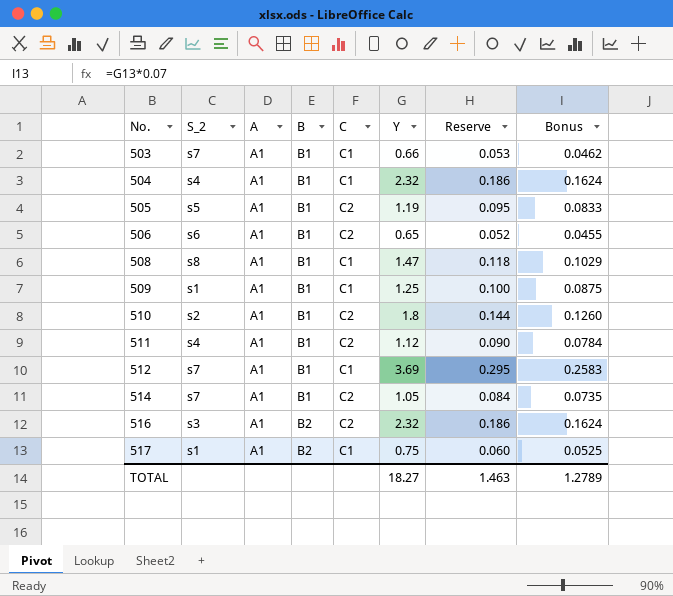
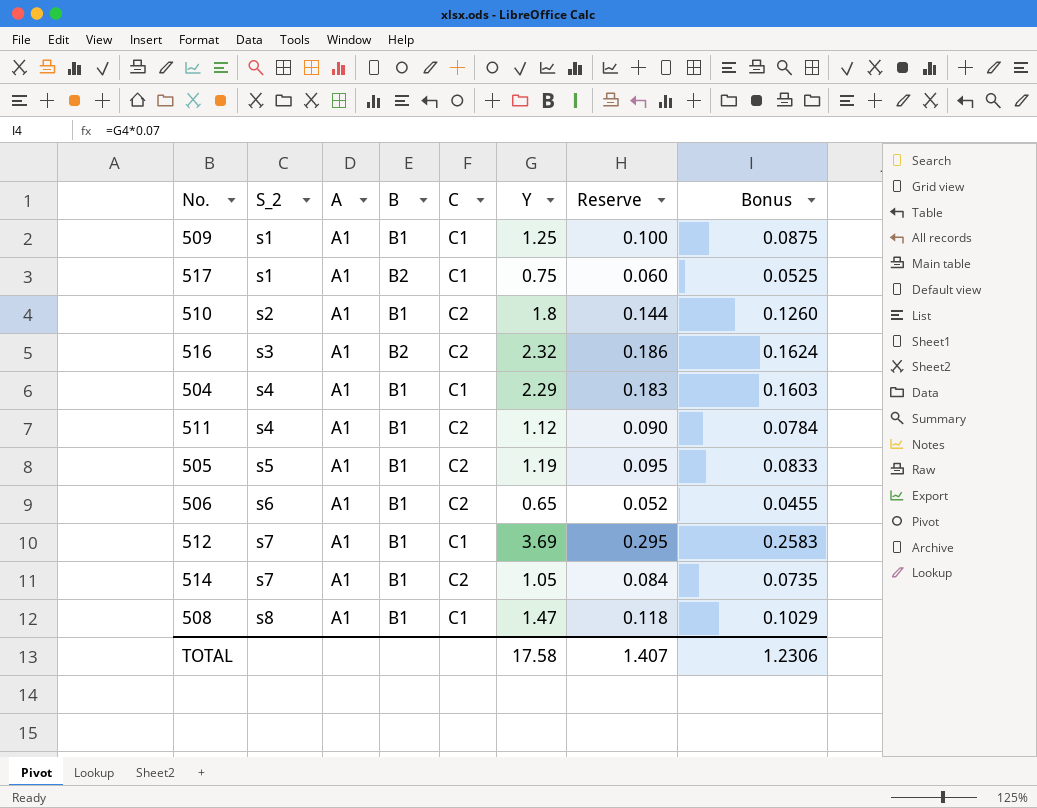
row order: No. ascending -> S_2 ascending
row 503: s7 | A1 | B1 | C1 | 0.66 | 0.053 | 0.0462 -> none
504 | Y: 2.32 -> 2.29
504 | Reserve: 0.186 -> 0.183
504 | Bonus: 0.1624 -> 0.1603
TOTAL | Y: 18.27 -> 17.58
TOTAL | Reserve: 1.463 -> 1.407
TOTAL | Bonus: 1.2789 -> 1.2306

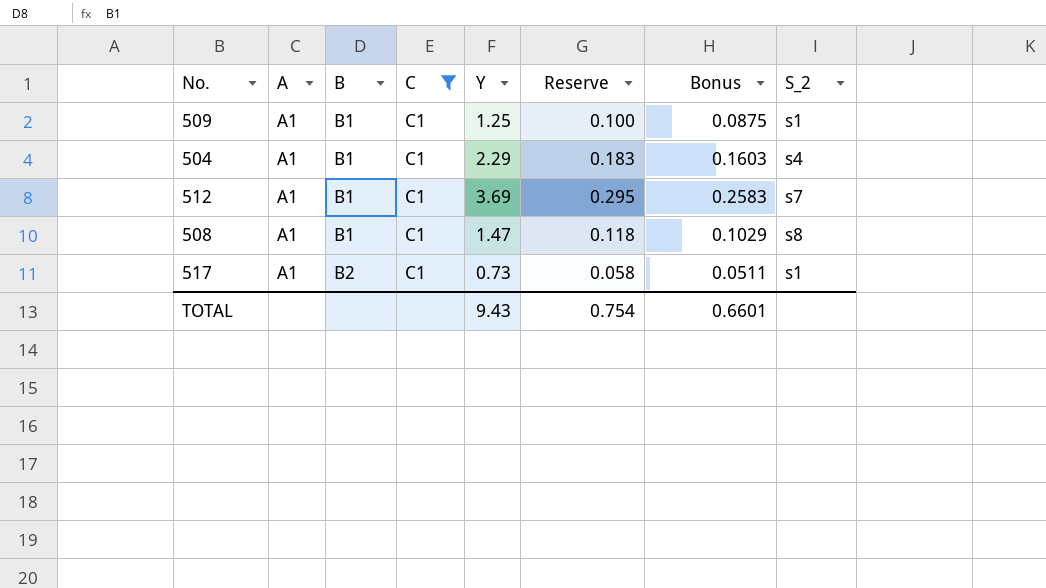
filter: none -> C = C1
row order: S_2 ascending -> B ascending
column S_2 | position: 2 -> 8
517 | Y: 0.75 -> 0.73
517 | Reserve: 0.060 -> 0.058
517 | Bonus: 0.0525 -> 0.0511
TOTAL | Y: 17.58 -> 9.43
TOTAL | Reserve: 1.407 -> 0.754
TOTAL | Bonus: 1.2306 -> 0.6601

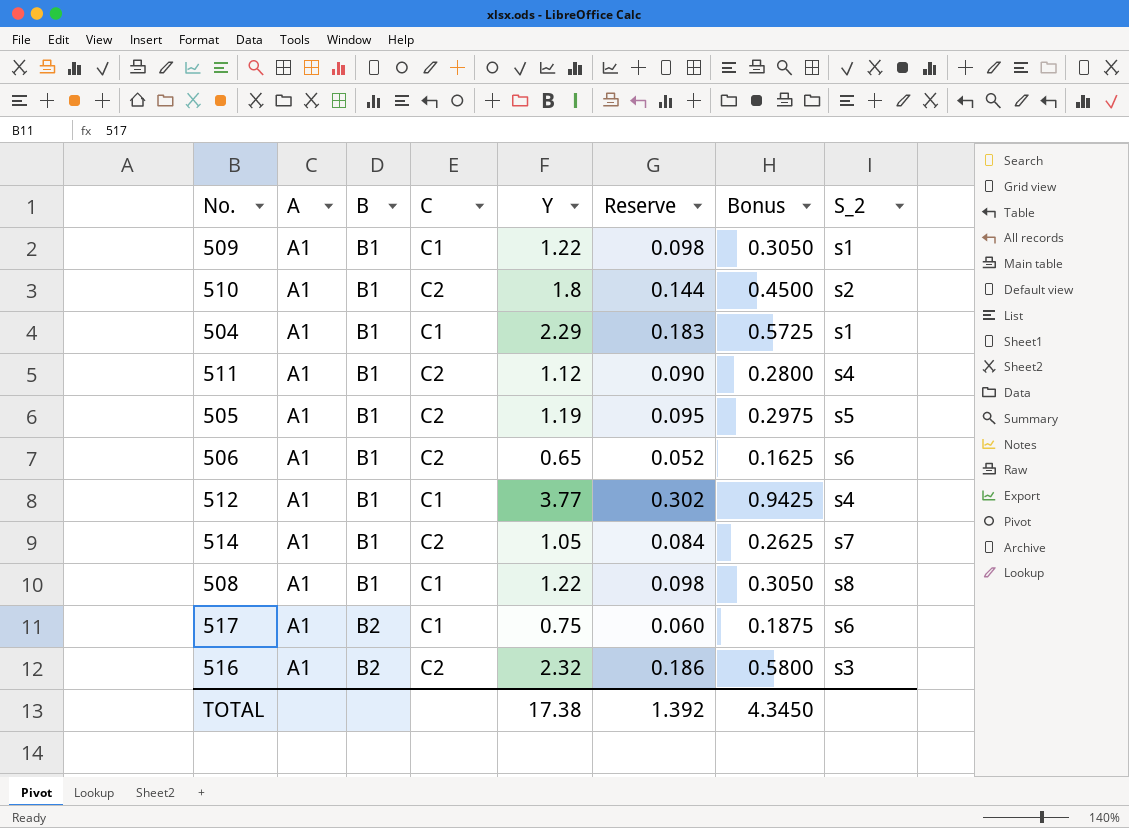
filter: C = C1 -> none
column Bonus | formula: [Y] * 0.07 -> [Y] * 0.25
509 | Y: 1.25 -> 1.22
509 | Reserve: 0.100 -> 0.098
504 | S_2: s4 -> s1
512 | Y: 3.69 -> 3.77
512 | Reserve: 0.295 -> 0.302
512 | S_2: s7 -> s4
508 | Y: 1.47 -> 1.22
508 | Reserve: 0.118 -> 0.098
517 | Y: 0.73 -> 0.75
517 | Reserve: 0.058 -> 0.060
517 | S_2: s1 -> s6
TOTAL | Y: 9.43 -> 17.38
TOTAL | Reserve: 0.754 -> 1.392
TOTAL | Bonus: 0.6601 -> 4.3450

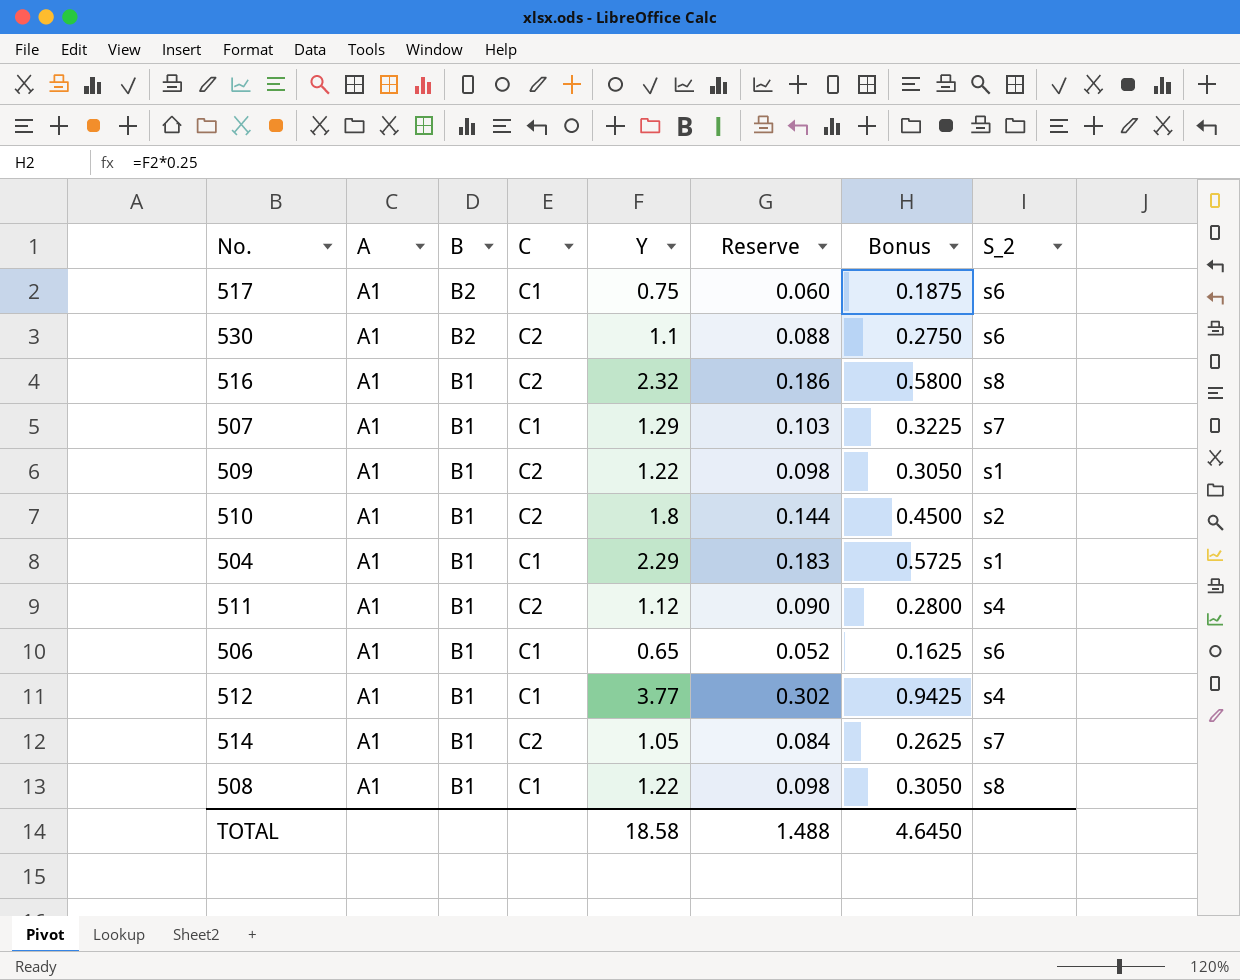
row order: B ascending -> B descending
row 505: A1 | B1 | C2 | 1.19 | 0.095 | 0.2975 | s5 -> none
row 530: none -> A1 | B2 | C2 | 1.1 | 0.088 | 0.2750 | s6
516 | B: B2 -> B1
516 | S_2: s3 -> s8
row 507: none -> A1 | B1 | C1 | 1.29 | 0.103 | 0.3225 | s7
509 | C: C1 -> C2
506 | C: C2 -> C1
TOTAL | Y: 17.38 -> 18.58
TOTAL | Reserve: 1.392 -> 1.488
TOTAL | Bonus: 4.3450 -> 4.6450

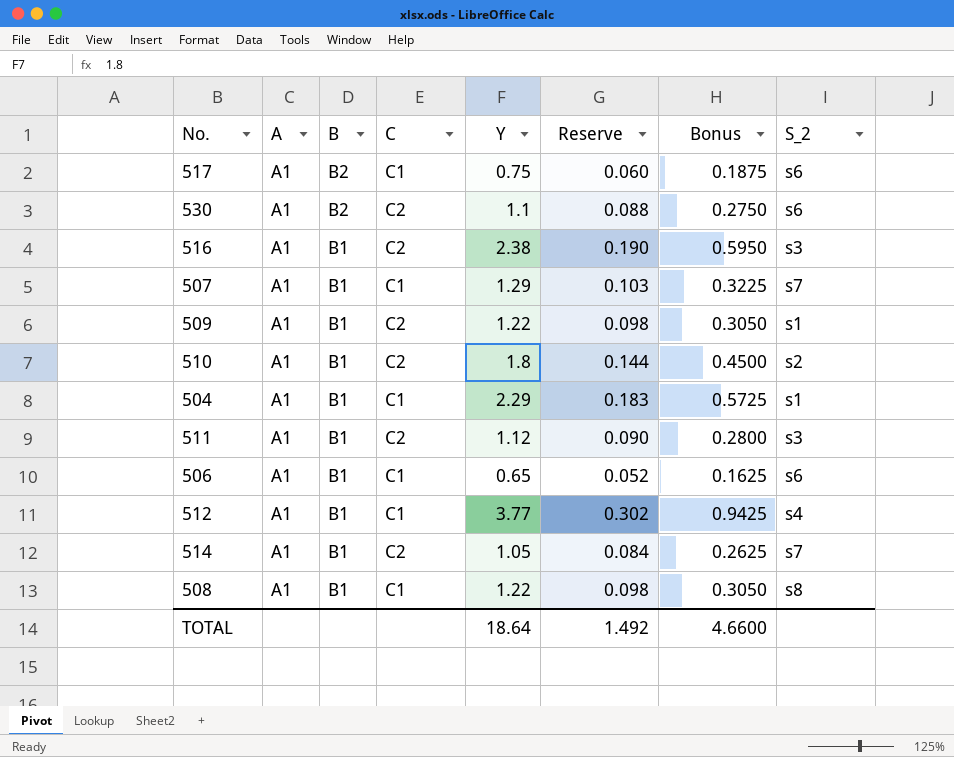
516 | Y: 2.32 -> 2.38
516 | Reserve: 0.186 -> 0.190
516 | Bonus: 0.5800 -> 0.5950
516 | S_2: s8 -> s3
511 | S_2: s4 -> s3
TOTAL | Y: 18.58 -> 18.64
TOTAL | Reserve: 1.488 -> 1.492
TOTAL | Bonus: 4.6450 -> 4.6600

